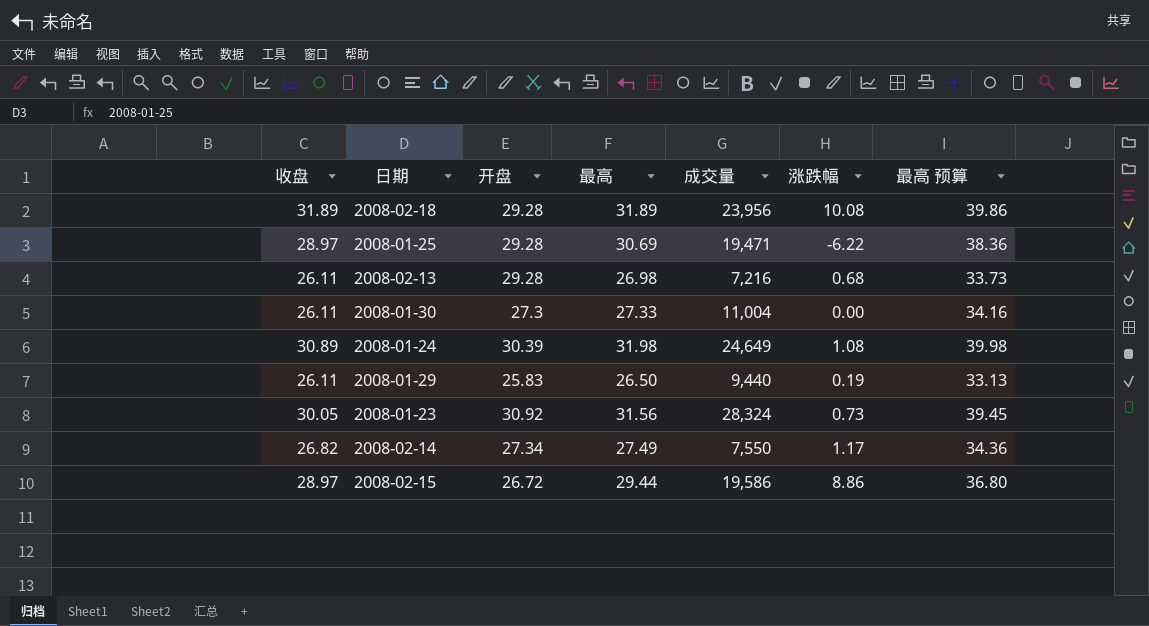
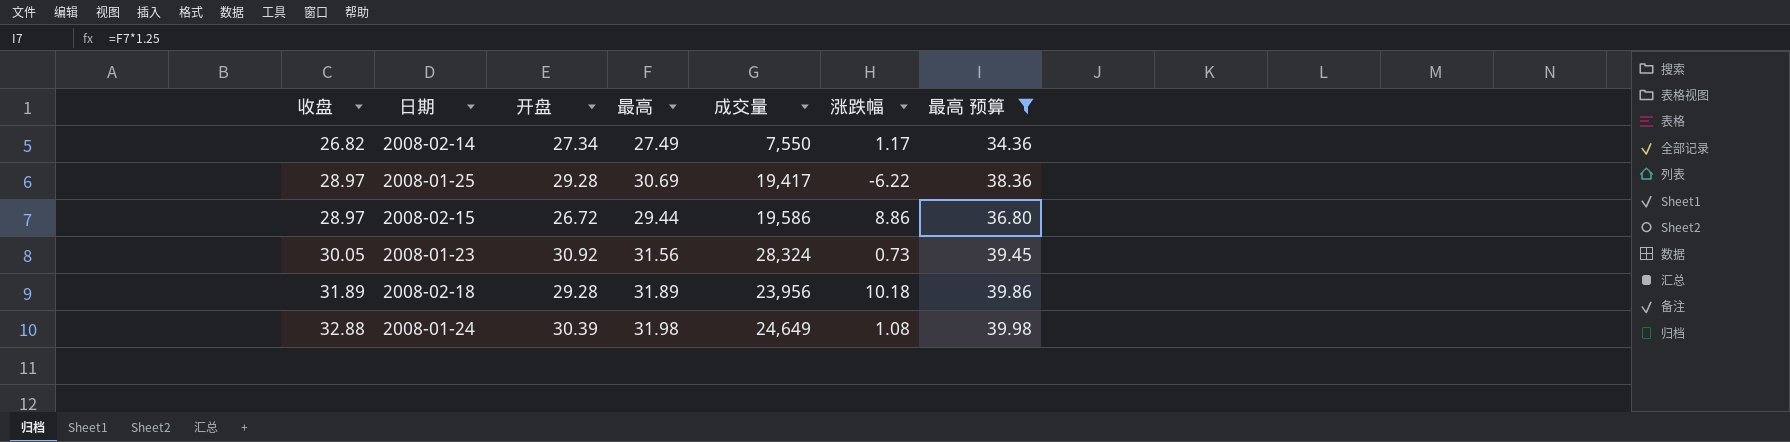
filter: none -> 最高 预算 >= 34.36
row order: none -> 收盘 ascending
2008-01-25 | 成交量: 19,471 -> 19,417
2008-02-18 | 涨跌幅: 10.08 -> 10.18
2008-01-24 | 收盘: 30.89 -> 32.88

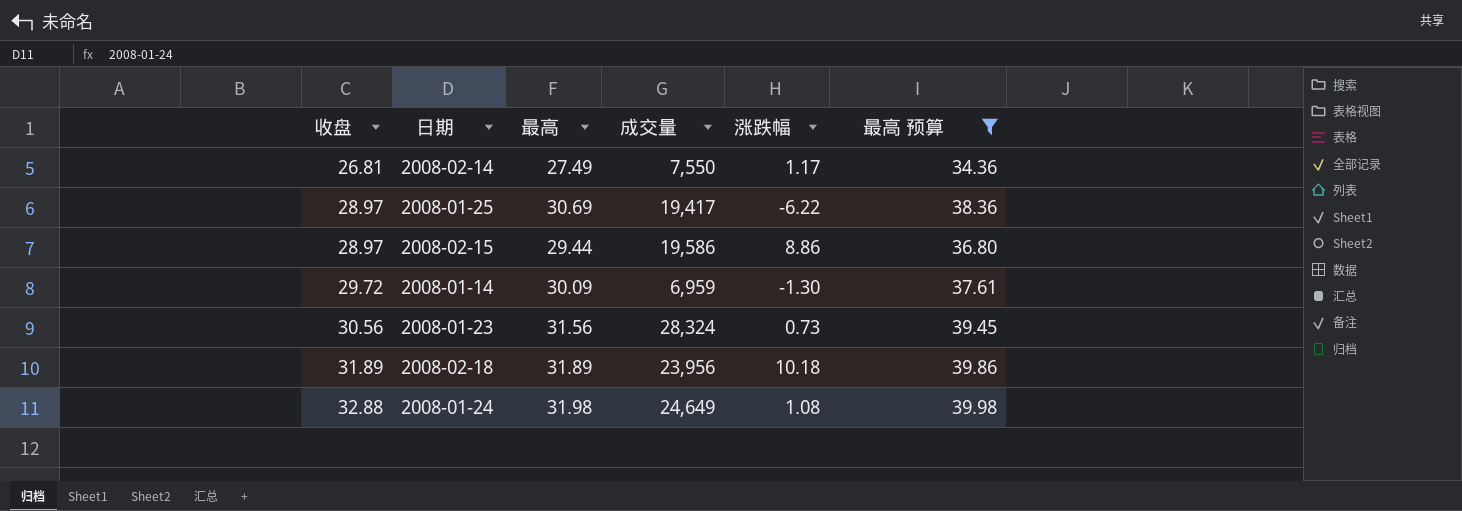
column 开盘 | position: 3 -> none
2008-02-14 | 收盘: 26.82 -> 26.81
row 2008-01-14: none -> 29.72 | 30.09 | 6,959 | -1.30 | 37.61
2008-01-23 | 收盘: 30.05 -> 30.56

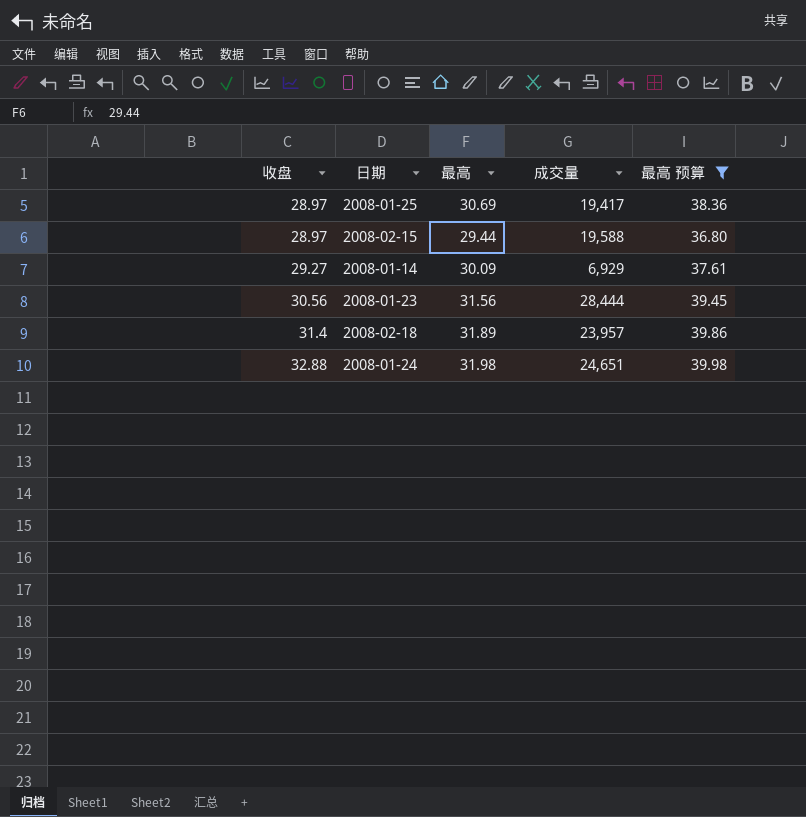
column 涨跌幅 | position: 5 -> none
row 2008-02-14: 26.81 | 27.49 | 7,550 | 1.17 | 34.36 -> none
2008-02-15 | 成交量: 19,586 -> 19,588
2008-01-14 | 收盘: 29.72 -> 29.27
2008-01-14 | 成交量: 6,959 -> 6,929
2008-01-23 | 成交量: 28,324 -> 28,444
2008-02-18 | 收盘: 31.89 -> 31.4
2008-02-18 | 成交量: 23,956 -> 23,957
2008-01-24 | 成交量: 24,649 -> 24,651

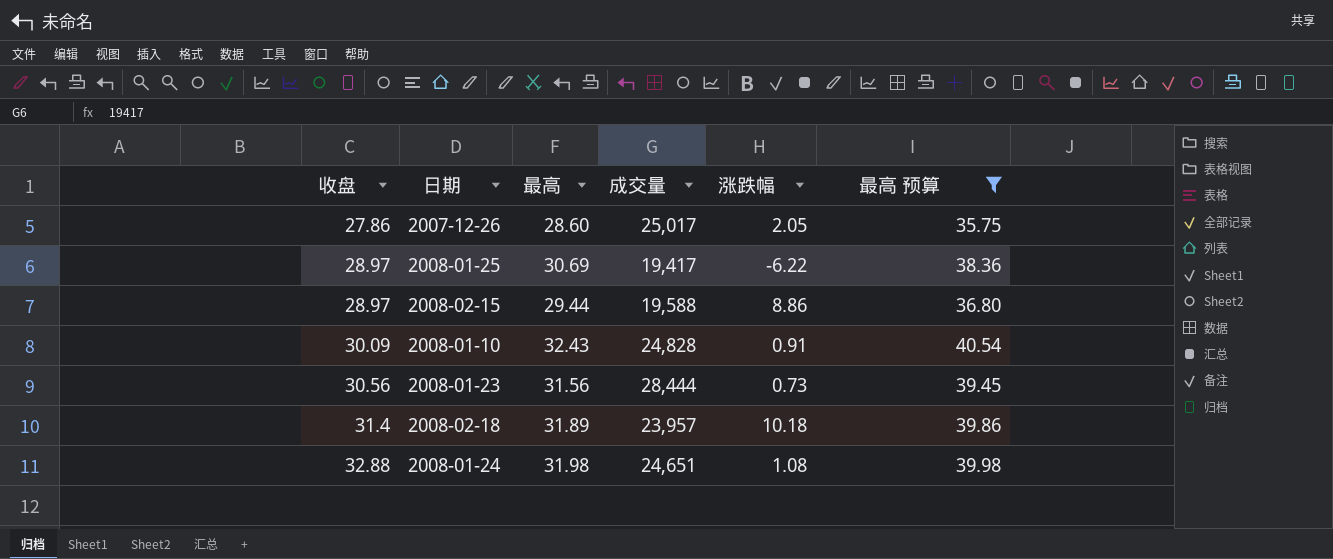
column 涨跌幅 | position: none -> 5
row 2008-01-14: 29.27 | 30.09 | 6,929 | 37.61 -> none
row 2007-12-26: none -> 27.86 | 28.60 | 25,017 | 2.05 | 35.75
row 2008-01-10: none -> 30.09 | 32.43 | 24,828 | 0.91 | 40.54

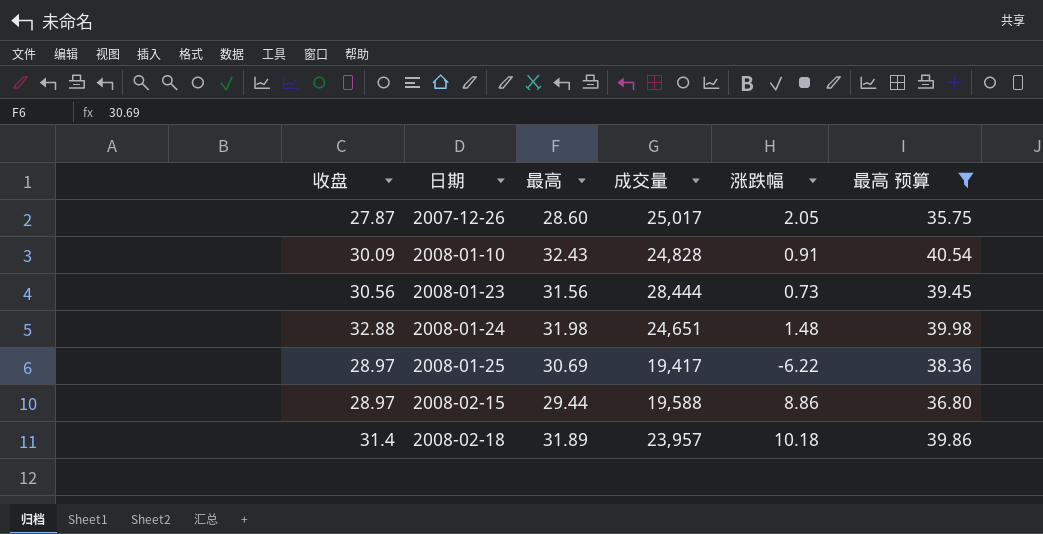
row order: 收盘 ascending -> 日期 ascending
2007-12-26 | 收盘: 27.86 -> 27.87
2008-01-24 | 涨跌幅: 1.08 -> 1.48

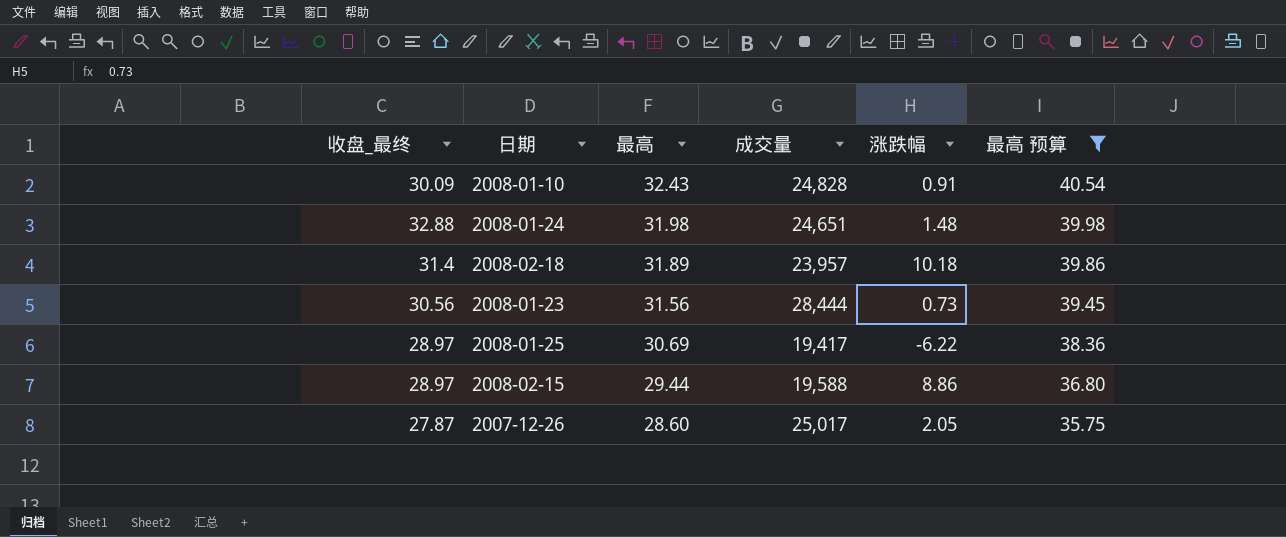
row order: 日期 ascending -> 最高 descending
column name: 收盘 -> 收盘_最终

